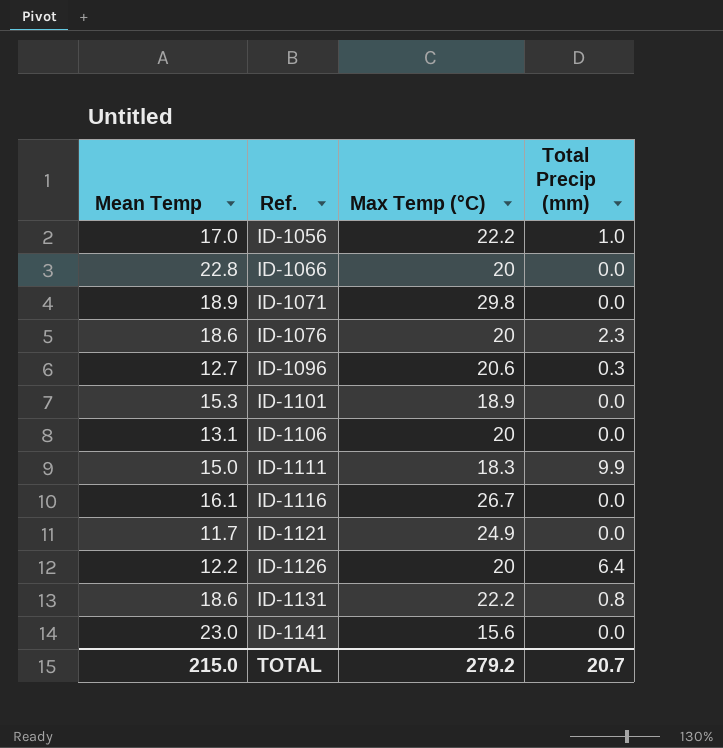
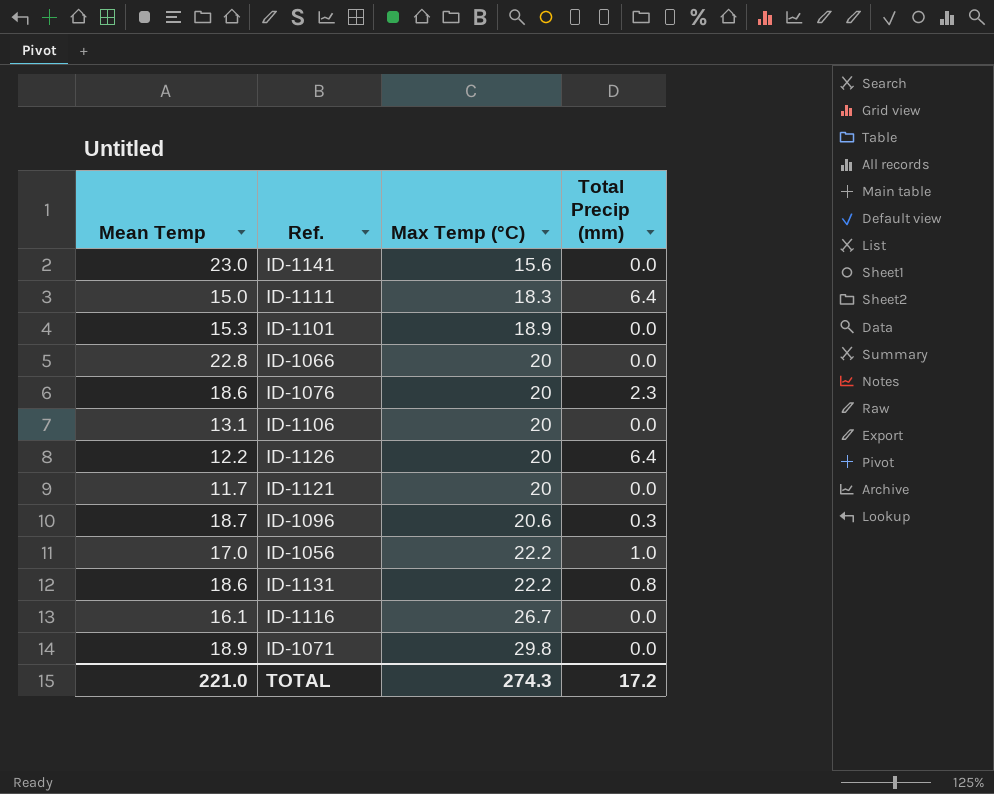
row order: Ref. ascending -> Max Temp (°C) ascending
ID-1111 | Total Precip (mm): 9.9 -> 6.4
ID-1121 | Max Temp (°C): 24.9 -> 20
ID-1096 | Mean Temp: 12.7 -> 18.7
TOTAL | Mean Temp: 215.0 -> 221.0
TOTAL | Max Temp (°C): 279.2 -> 274.3
TOTAL | Total Precip (mm): 20.7 -> 17.2

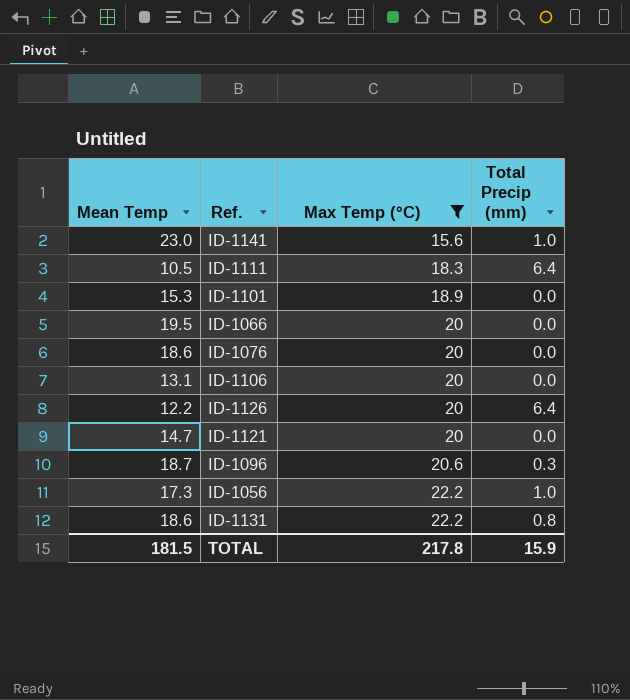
filter: none -> Max Temp (°C) <= 22.2
ID-1141 | Total Precip (mm): 0.0 -> 1.0
ID-1111 | Mean Temp: 15.0 -> 10.5
ID-1066 | Mean Temp: 22.8 -> 19.5
ID-1076 | Total Precip (mm): 2.3 -> 0.0
ID-1121 | Mean Temp: 11.7 -> 14.7
ID-1056 | Mean Temp: 17.0 -> 17.3
TOTAL | Mean Temp: 221.0 -> 181.5
TOTAL | Max Temp (°C): 274.3 -> 217.8
TOTAL | Total Precip (mm): 17.2 -> 15.9

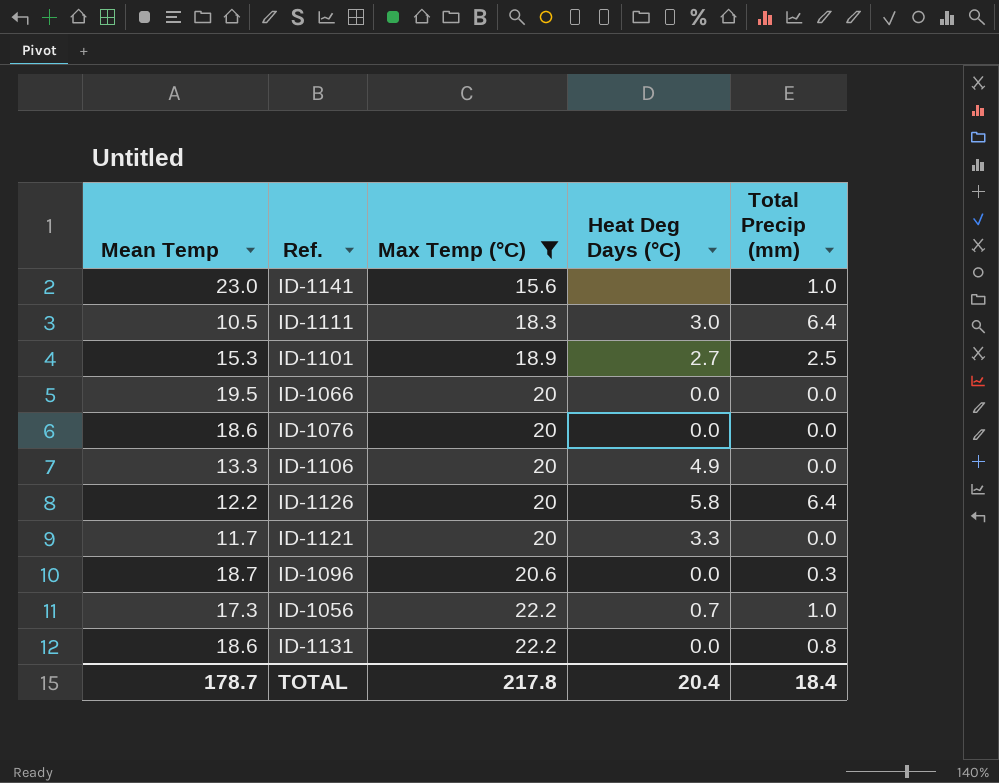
column Heat Deg Days (°C) | position: none -> 4
ID-1101 | Total Precip (mm): 0.0 -> 2.5
ID-1106 | Mean Temp: 13.1 -> 13.3
ID-1121 | Mean Temp: 14.7 -> 11.7
TOTAL | Mean Temp: 181.5 -> 178.7
TOTAL | Total Precip (mm): 15.9 -> 18.4

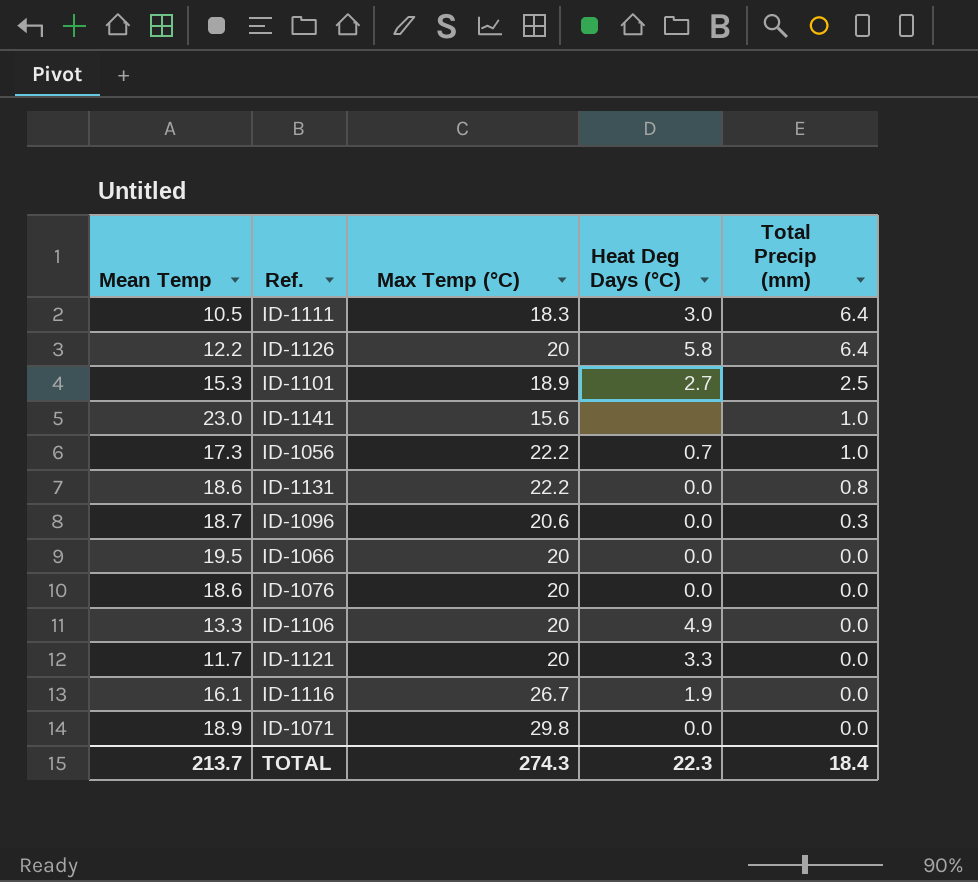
filter: Max Temp (°C) <= 22.2 -> none
row order: Max Temp (°C) ascending -> Total Precip (mm) descending
TOTAL | Mean Temp: 178.7 -> 213.7
TOTAL | Max Temp (°C): 217.8 -> 274.3
TOTAL | Heat Deg Days (°C): 20.4 -> 22.3

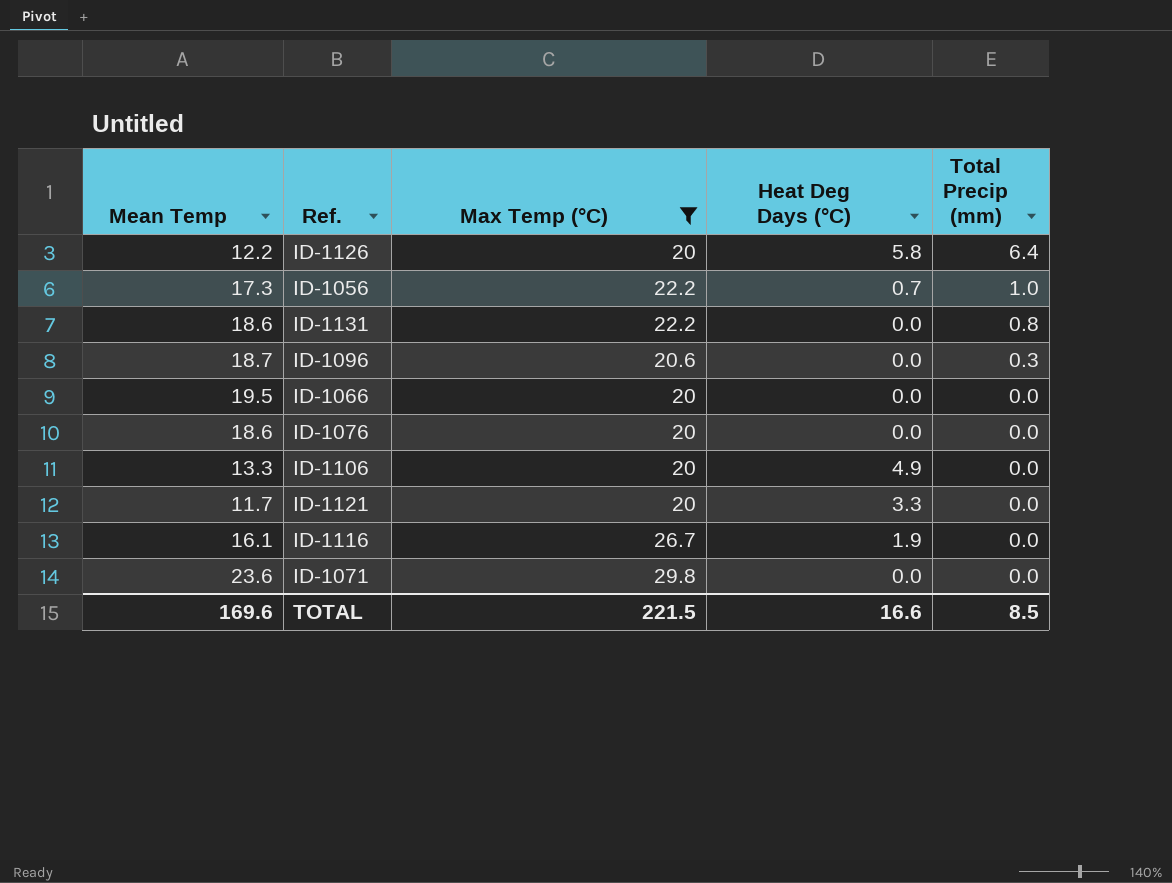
filter: none -> Max Temp (°C) >= 20
ID-1071 | Mean Temp: 18.9 -> 23.6
TOTAL | Mean Temp: 213.7 -> 169.6
TOTAL | Max Temp (°C): 274.3 -> 221.5
TOTAL | Heat Deg Days (°C): 22.3 -> 16.6
TOTAL | Total Precip (mm): 18.4 -> 8.5

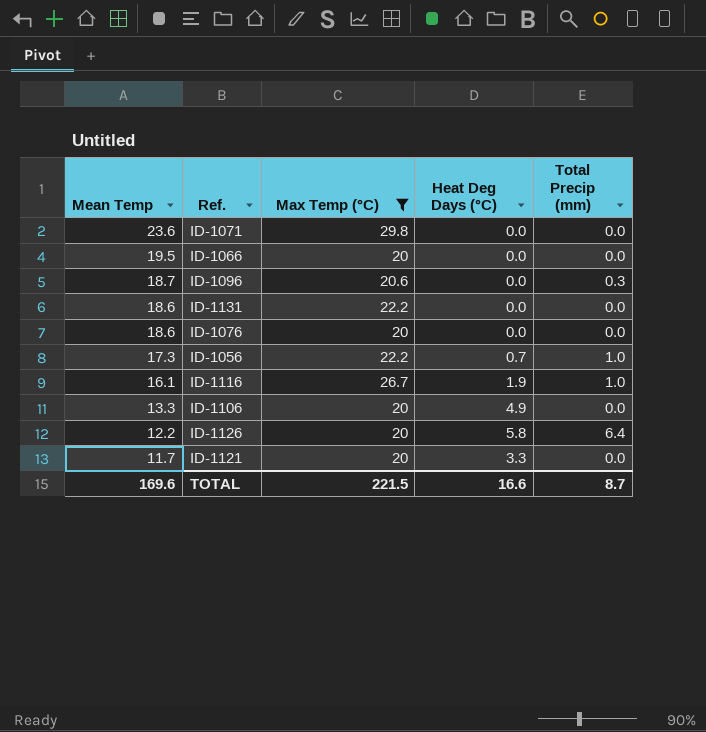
row order: Total Precip (mm) descending -> Mean Temp descending
ID-1131 | Total Precip (mm): 0.8 -> 0.0
ID-1116 | Total Precip (mm): 0.0 -> 1.0
TOTAL | Total Precip (mm): 8.5 -> 8.7

